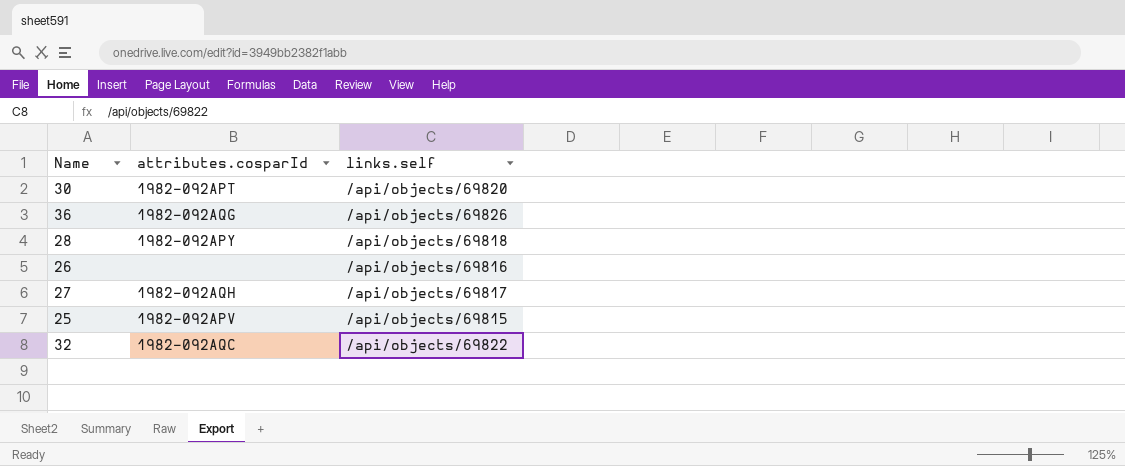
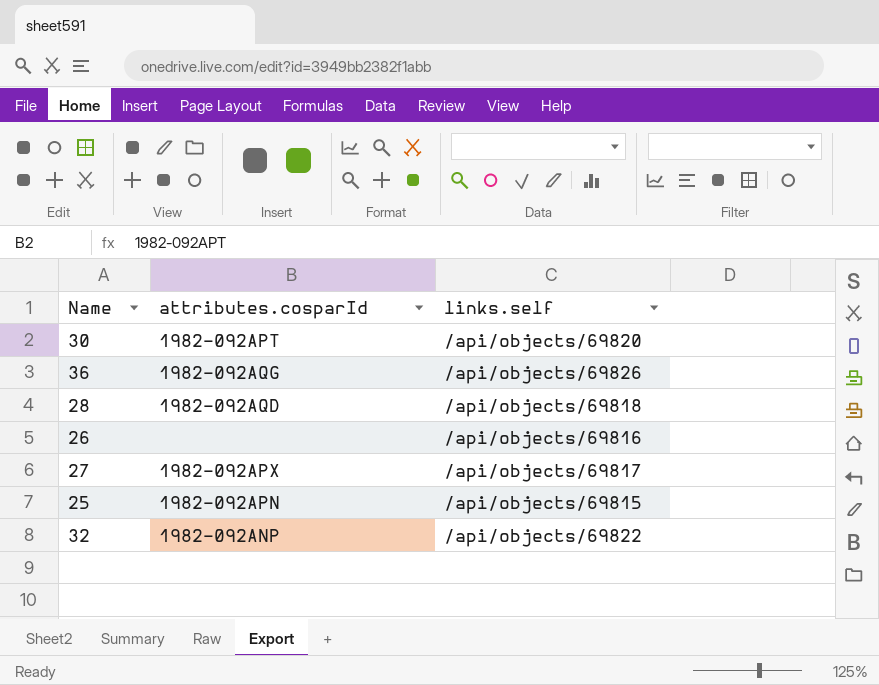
28 | attributes.cosparId: 1982-092APY -> 1982-092AQD
27 | attributes.cosparId: 1982-092AQH -> 1982-092APX
25 | attributes.cosparId: 1982-092APV -> 1982-092APN
32 | attributes.cosparId: 1982-092AQC -> 1982-092ANP

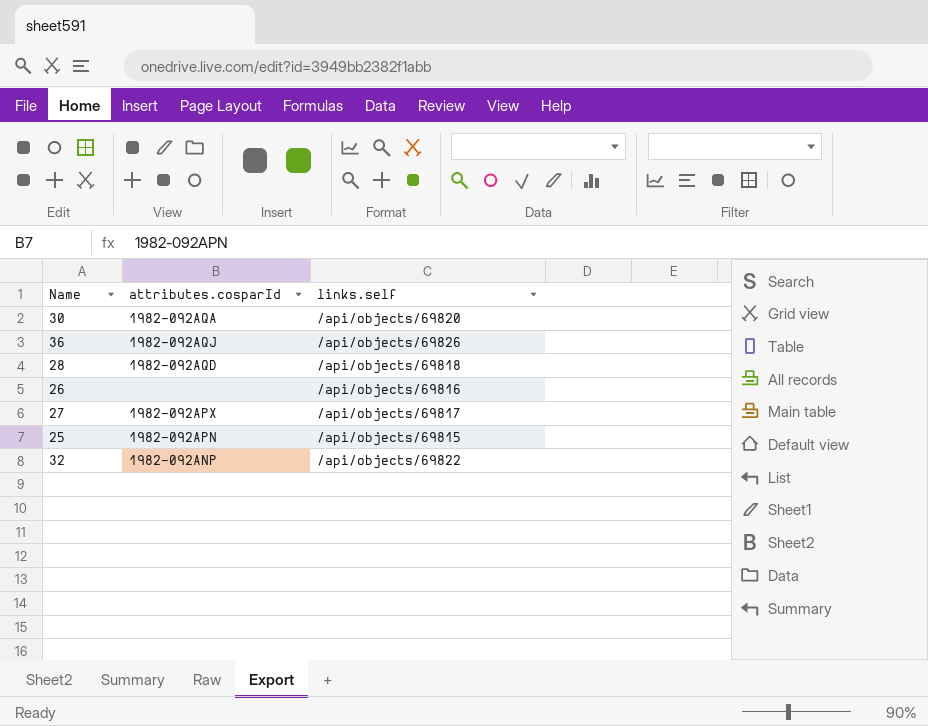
30 | attributes.cosparId: 1982-092APT -> 1982-092AQA
36 | attributes.cosparId: 1982-092AQG -> 1982-092AQJ

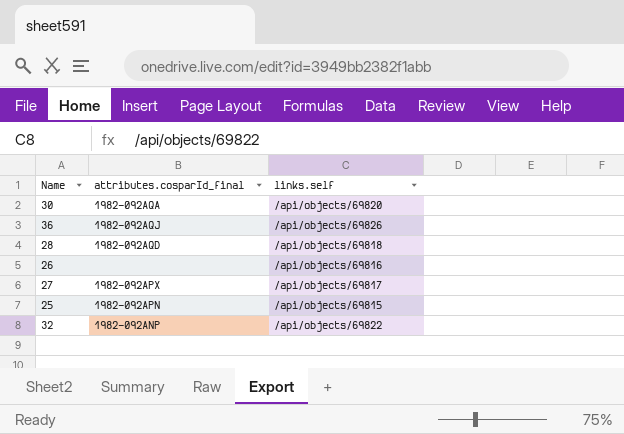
column name: attributes.cosparId -> attributes.cosparId_final

